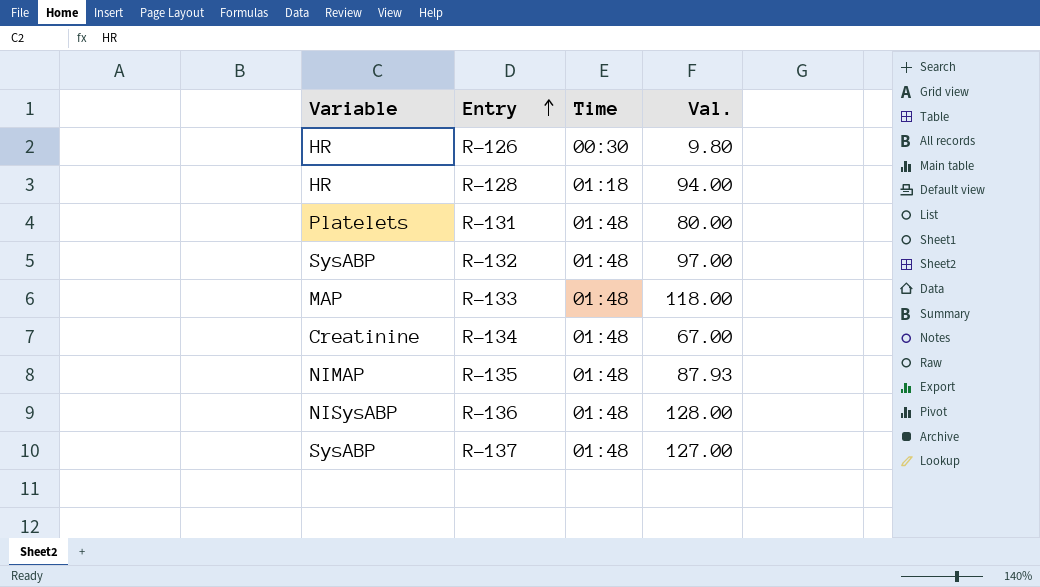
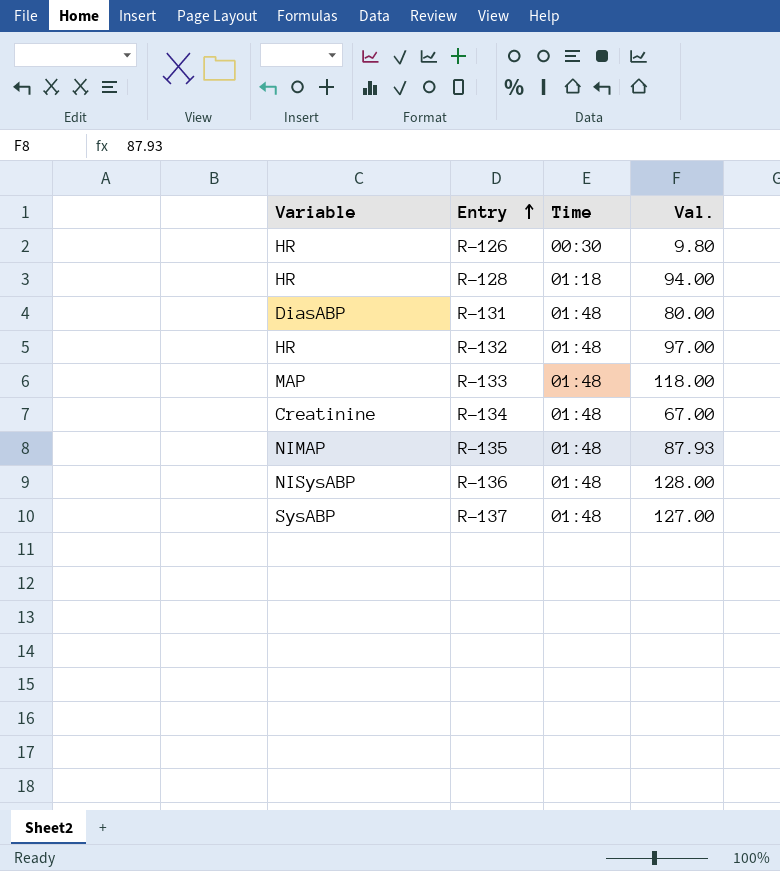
R-131 | Variable: Platelets -> DiasABP
R-132 | Variable: SysABP -> HR

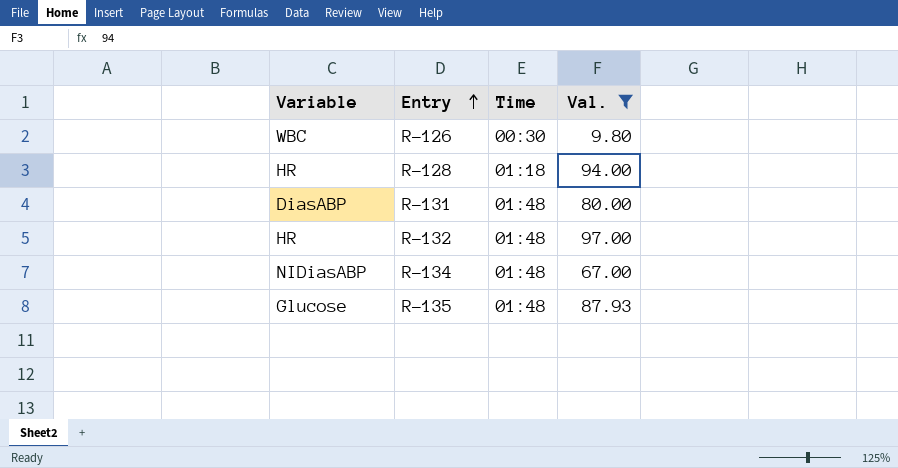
filter: none -> Val. <= 97.00
R-126 | Variable: HR -> WBC
R-134 | Variable: Creatinine -> NIDiasABP
R-135 | Variable: NIMAP -> Glucose

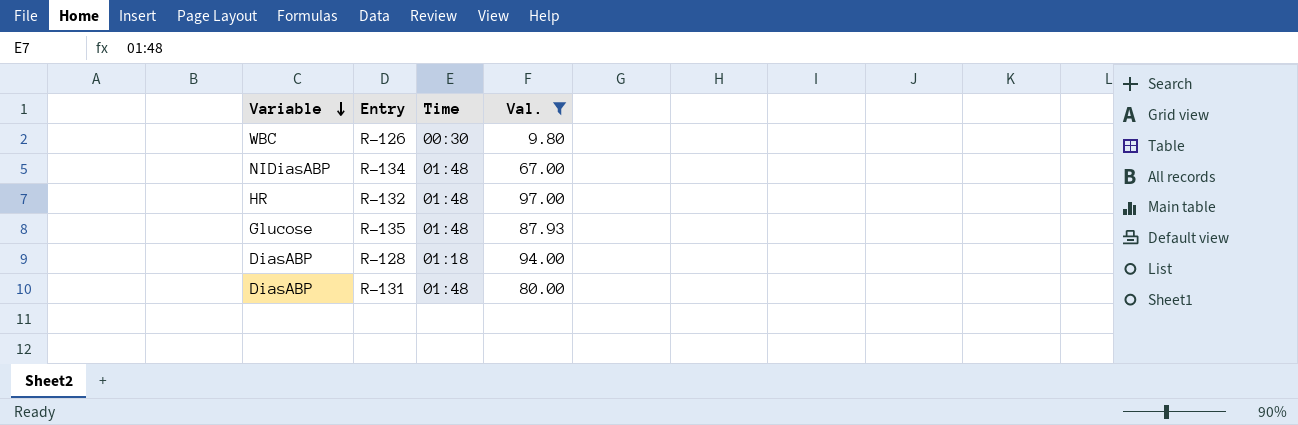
row order: Entry ascending -> Variable descending
R-128 | Variable: HR -> DiasABP

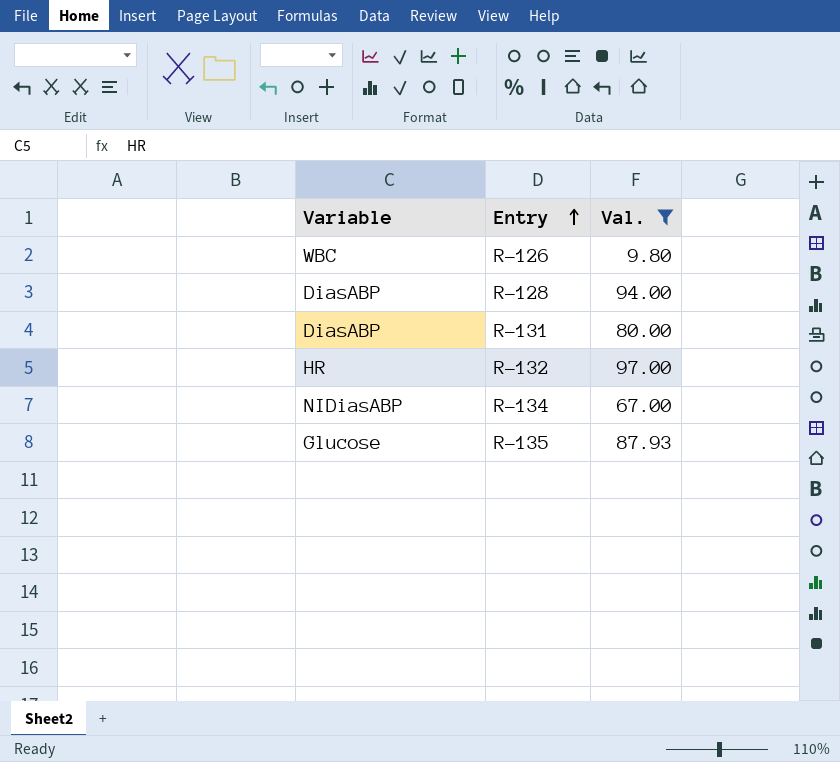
row order: Variable descending -> Entry ascending
column Time | position: 3 -> none

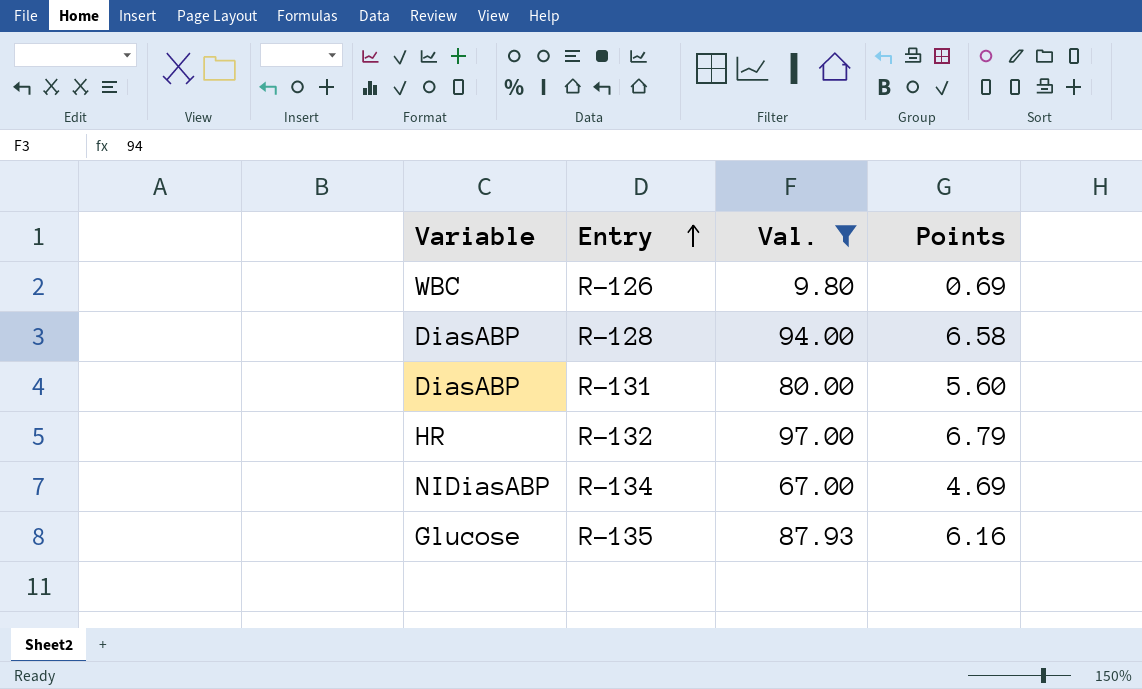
column Points | formula: none -> [Val.] * 0.07

